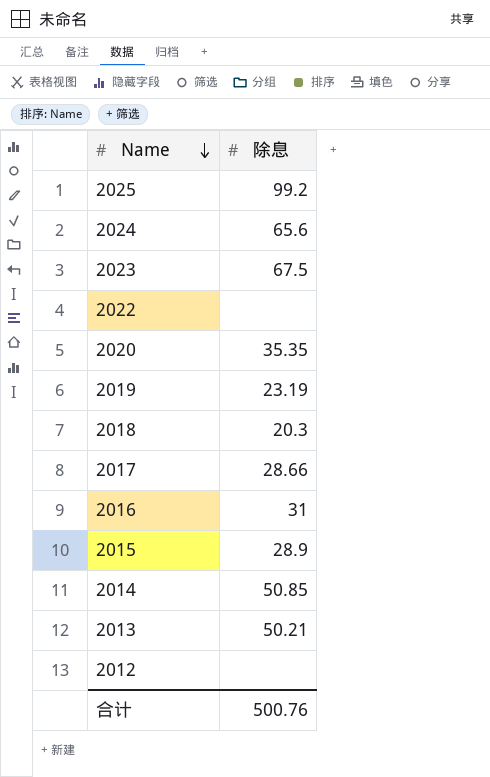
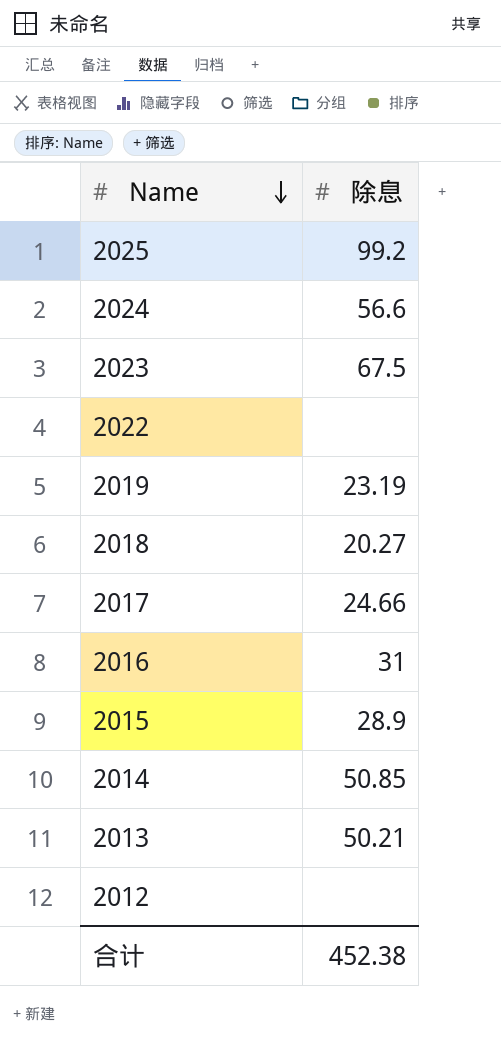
row 2020: 35.35 -> none
2024 | 除息: 65.6 -> 56.6
2018 | 除息: 20.3 -> 20.27
2017 | 除息: 28.66 -> 24.66
合计 | 除息: 500.76 -> 452.38

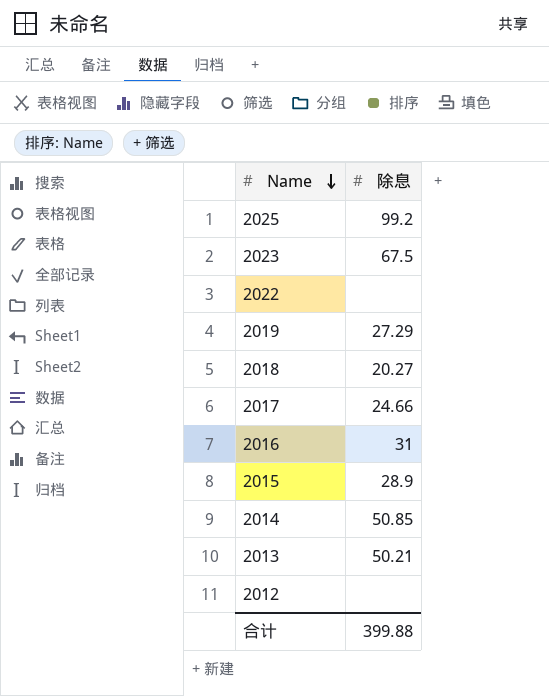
row 2024: 56.6 -> none
2019 | 除息: 23.19 -> 27.29
合计 | 除息: 452.38 -> 399.88

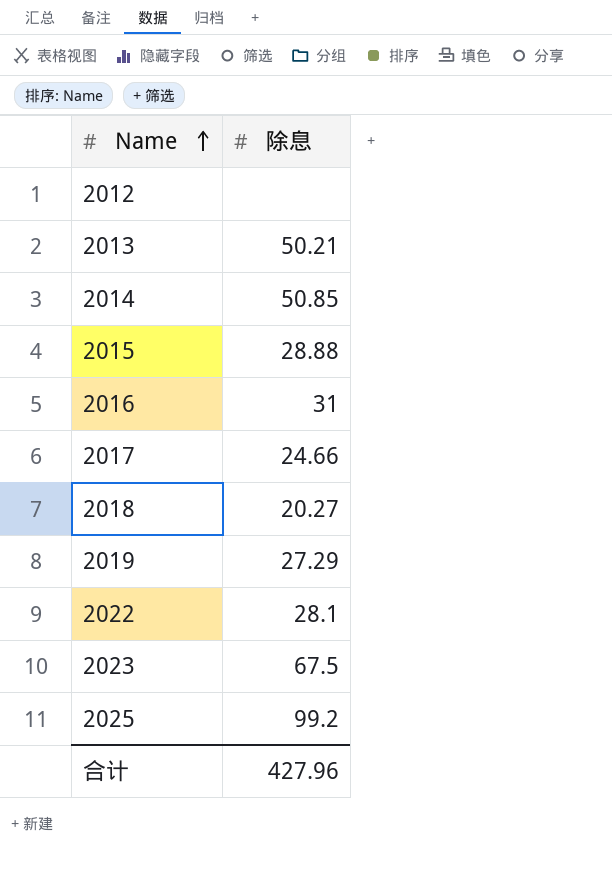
row order: Name descending -> Name ascending
2015 | 除息: 28.9 -> 28.88
2022 | 除息: none -> 28.1
合计 | 除息: 399.88 -> 427.96

